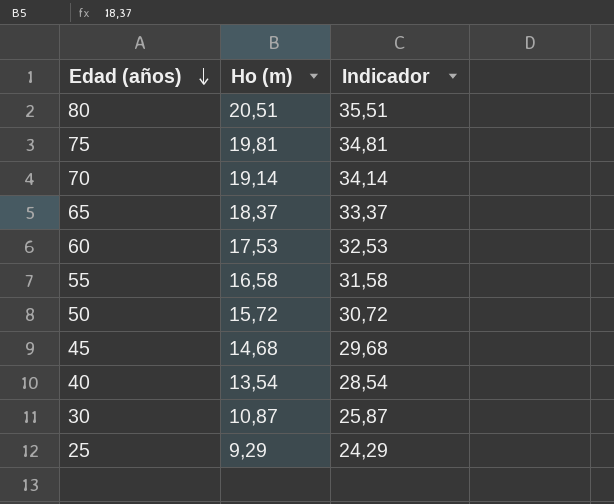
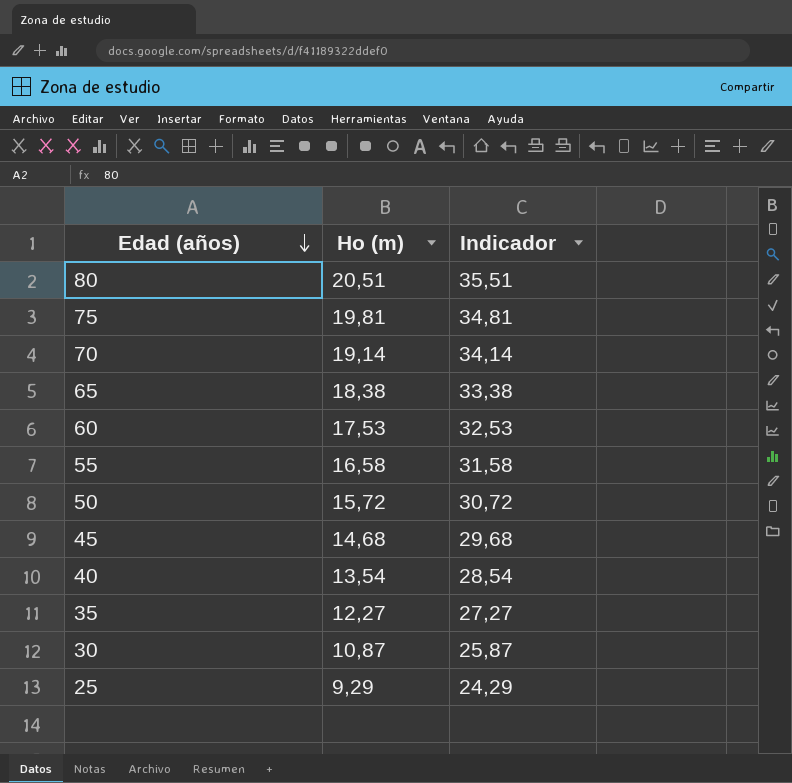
65 | Ho (m): 18,37 -> 18,38
65 | Indicador: 33,37 -> 33,38
row 35: none -> 12,27 | 27,27

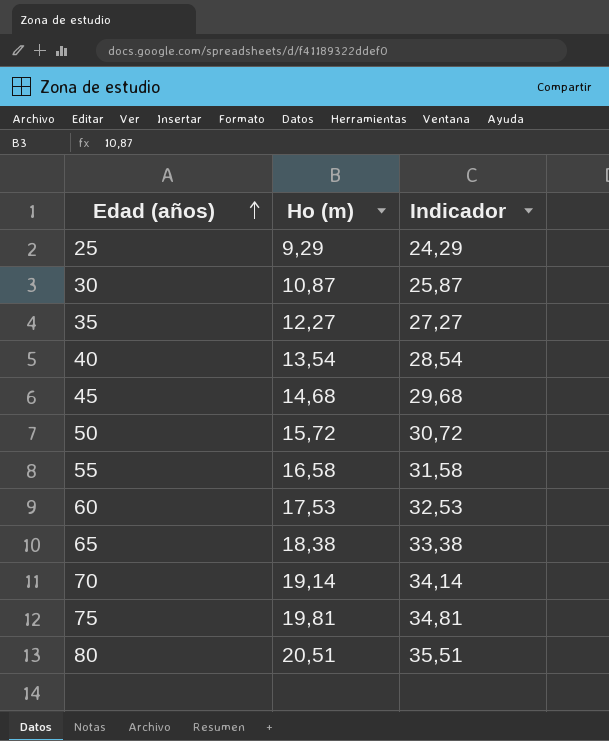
row order: Edad (años) descending -> Edad (años) ascending

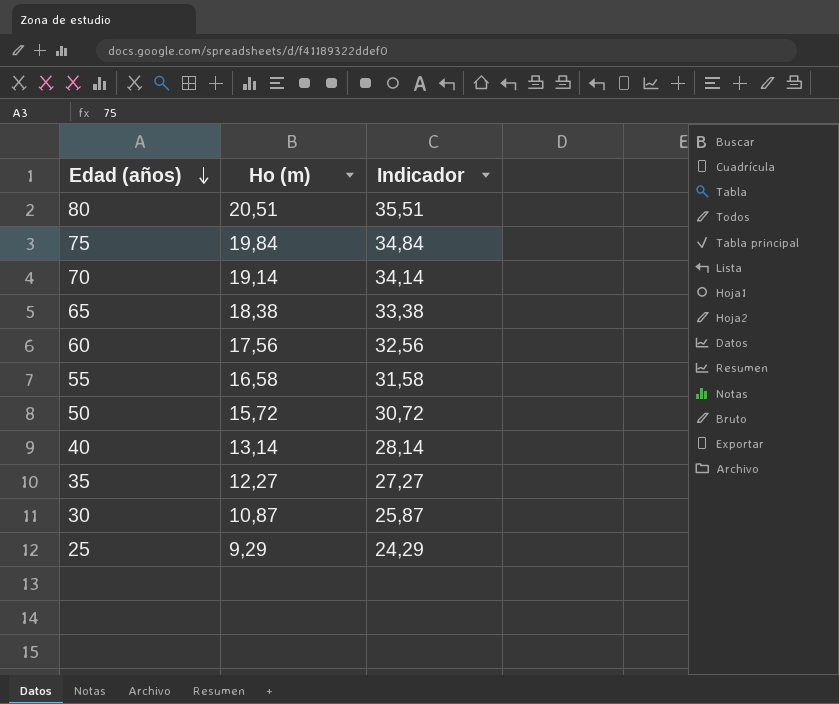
row order: Edad (años) ascending -> Edad (años) descending
row 45: 14,68 | 29,68 -> none
75 | Ho (m): 19,81 -> 19,84
75 | Indicador: 34,81 -> 34,84
60 | Ho (m): 17,53 -> 17,56
60 | Indicador: 32,53 -> 32,56
40 | Ho (m): 13,54 -> 13,14
40 | Indicador: 28,54 -> 28,14

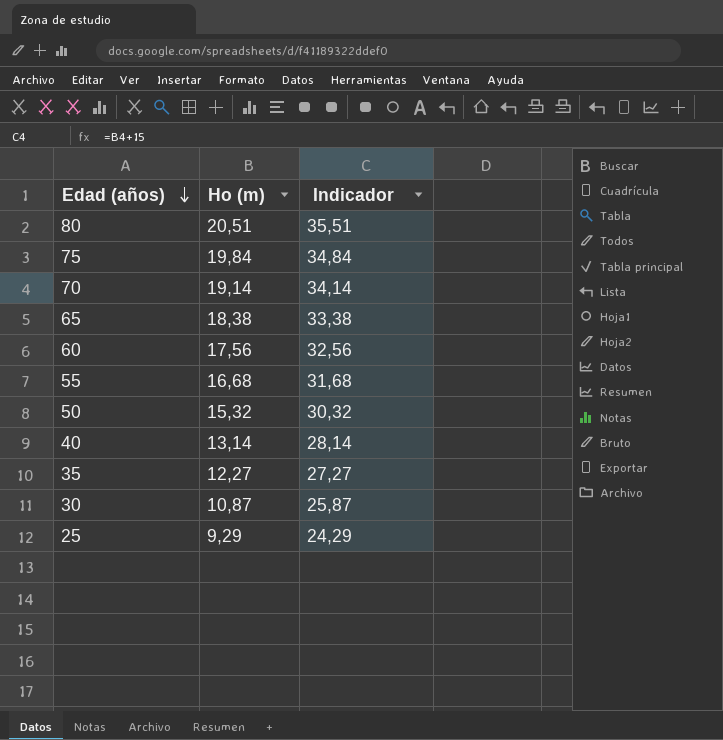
55 | Ho (m): 16,58 -> 16,68
55 | Indicador: 31,58 -> 31,68
50 | Ho (m): 15,72 -> 15,32
50 | Indicador: 30,72 -> 30,32

